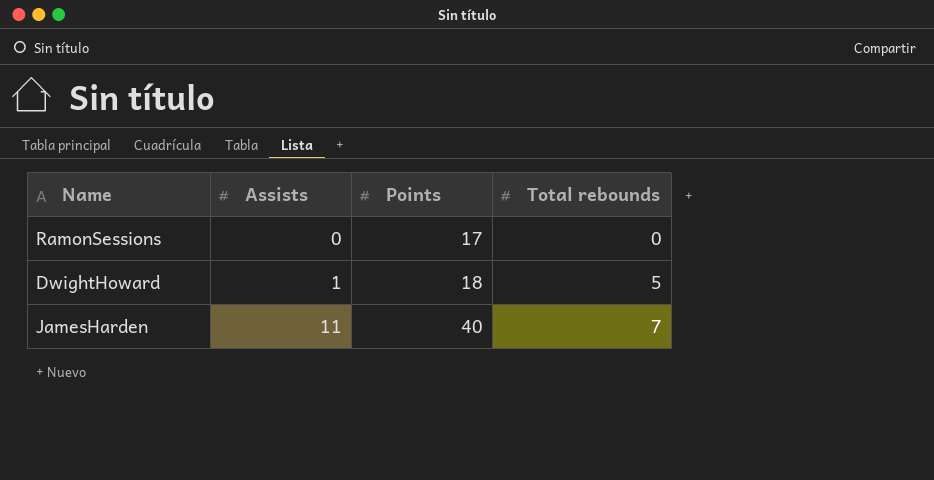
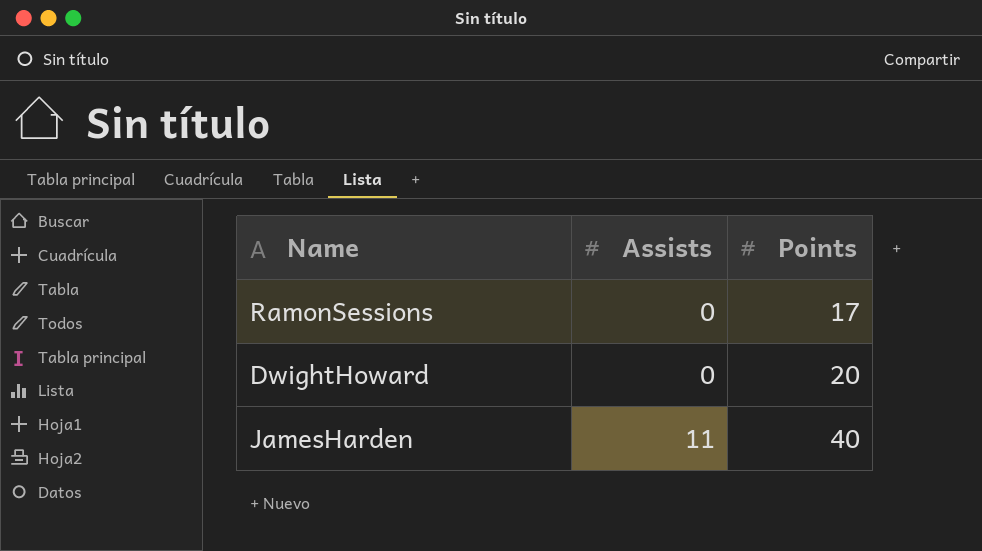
column Total rebounds | position: 4 -> none
DwightHoward | Assists: 1 -> 0
DwightHoward | Points: 18 -> 20

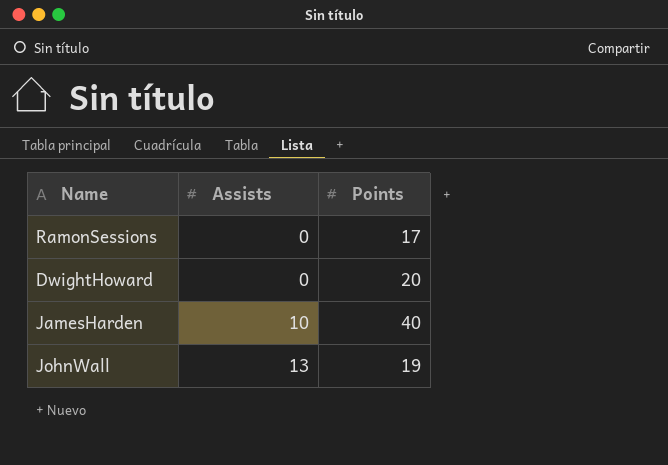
JamesHarden | Assists: 11 -> 10
row JohnWall: none -> 13 | 19

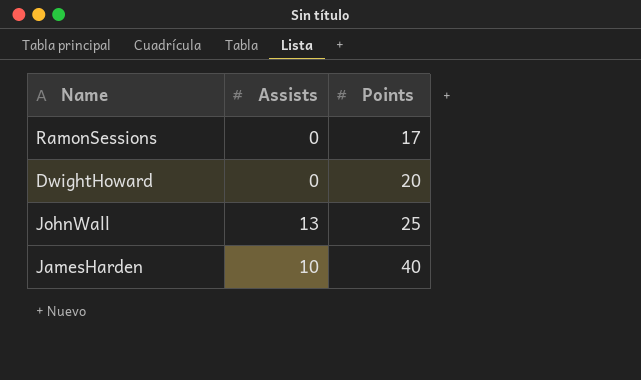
row order: Assists ascending -> Points ascending
JohnWall | Points: 19 -> 25

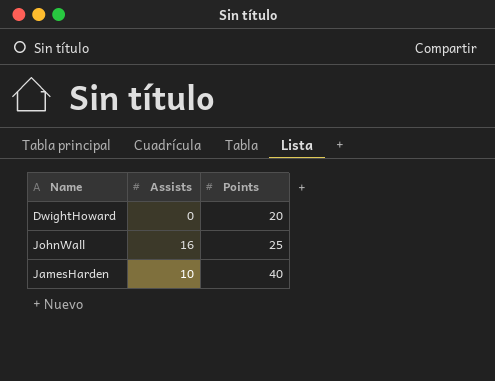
row RamonSessions: 0 | 17 -> none
JohnWall | Assists: 13 -> 16

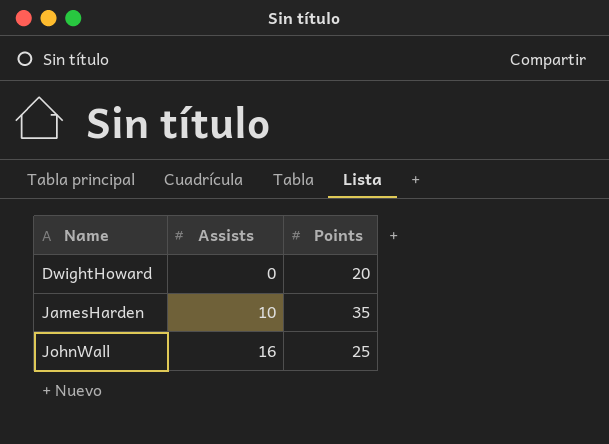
row order: Points ascending -> Name ascending
JamesHarden | Points: 40 -> 35

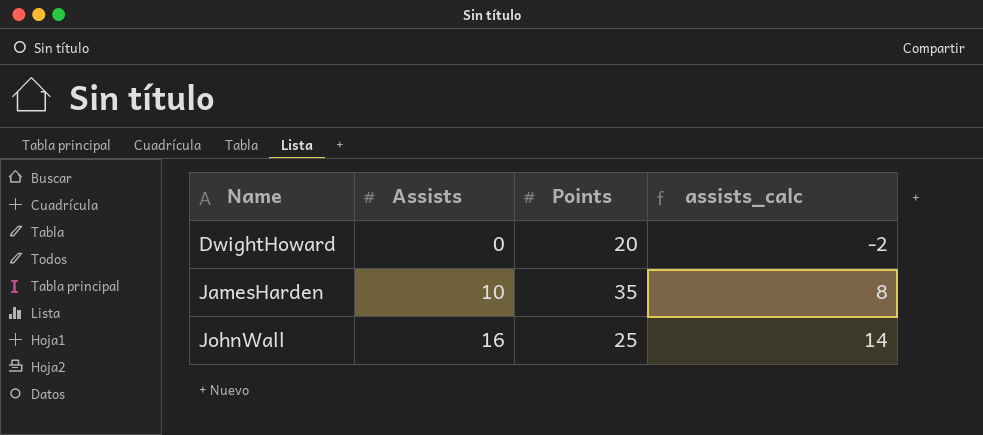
column assists_calc | formula: none -> [Assists] - 2

